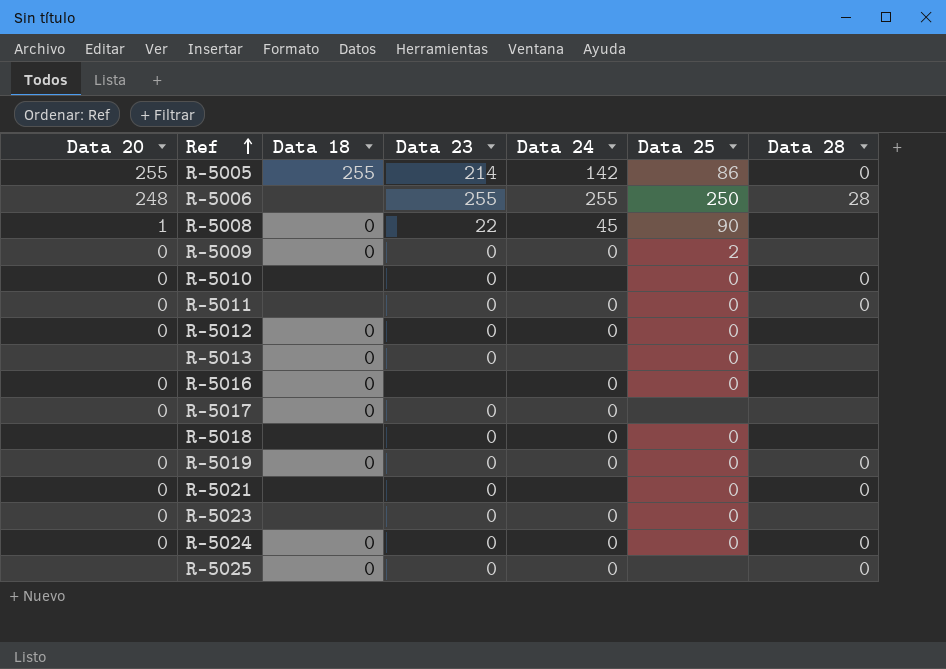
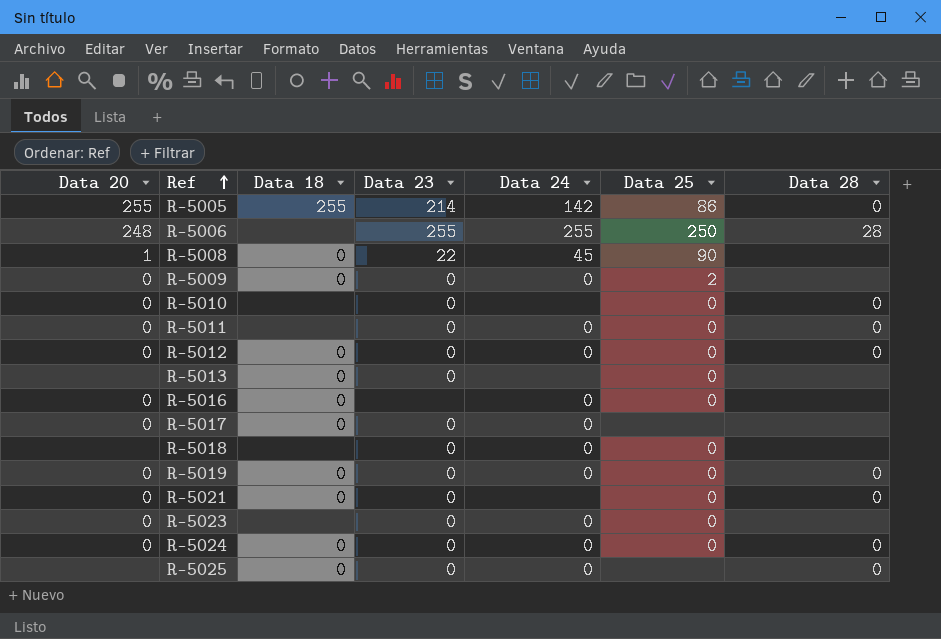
R-5012 | Data 28: none -> 0
R-5021 | Data 18: none -> 0

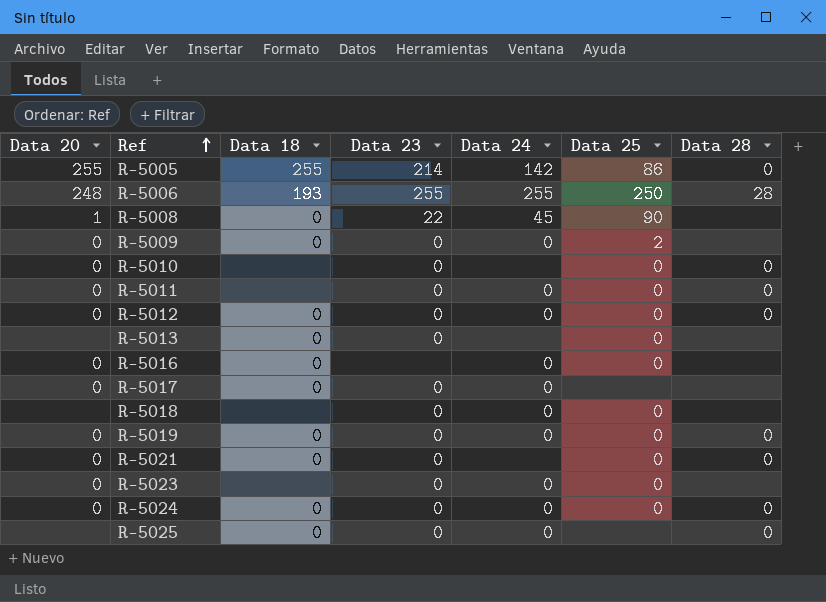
R-5006 | Data 18: none -> 193

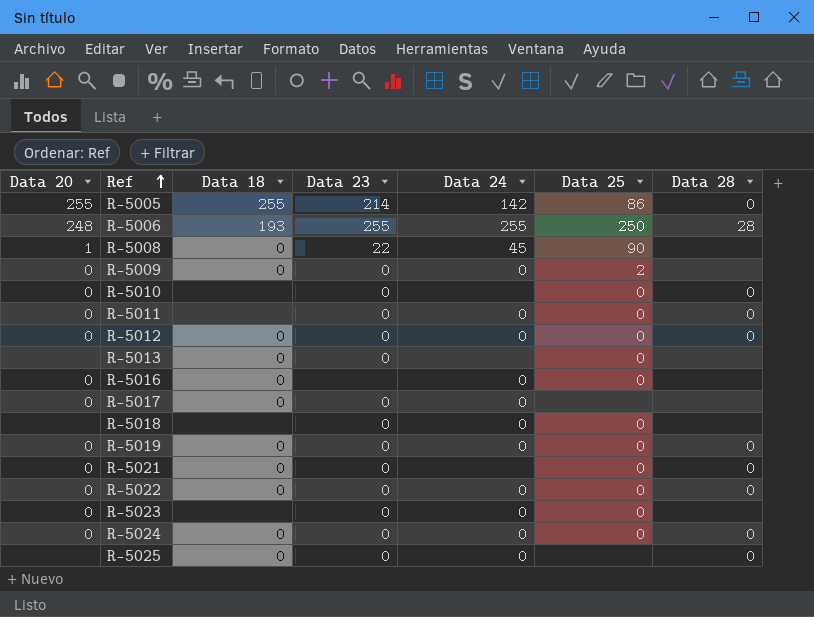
row R-5022: none -> 0 | 0 | 0 | 0 | 0 | 0

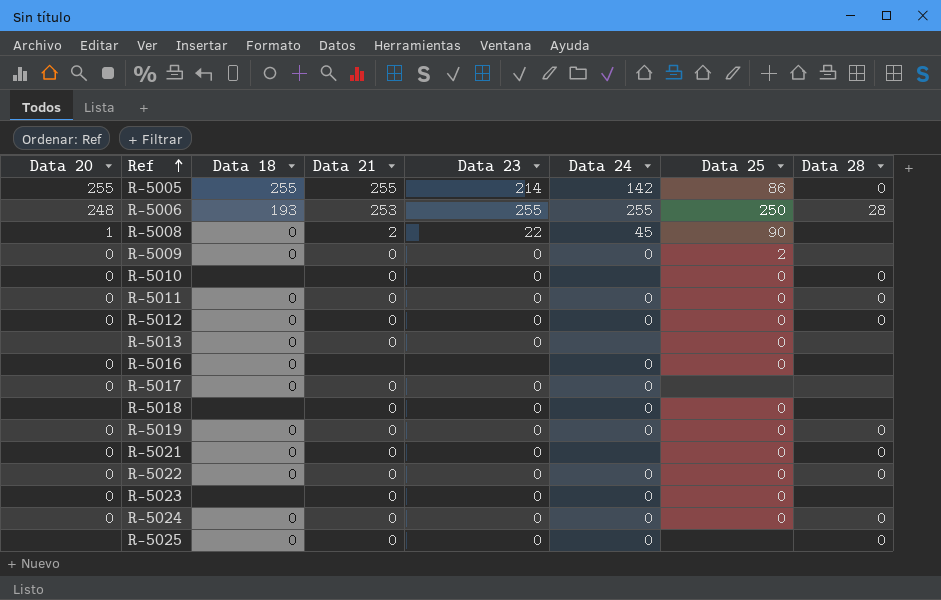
column Data 21 | position: none -> 4
R-5011 | Data 18: none -> 0

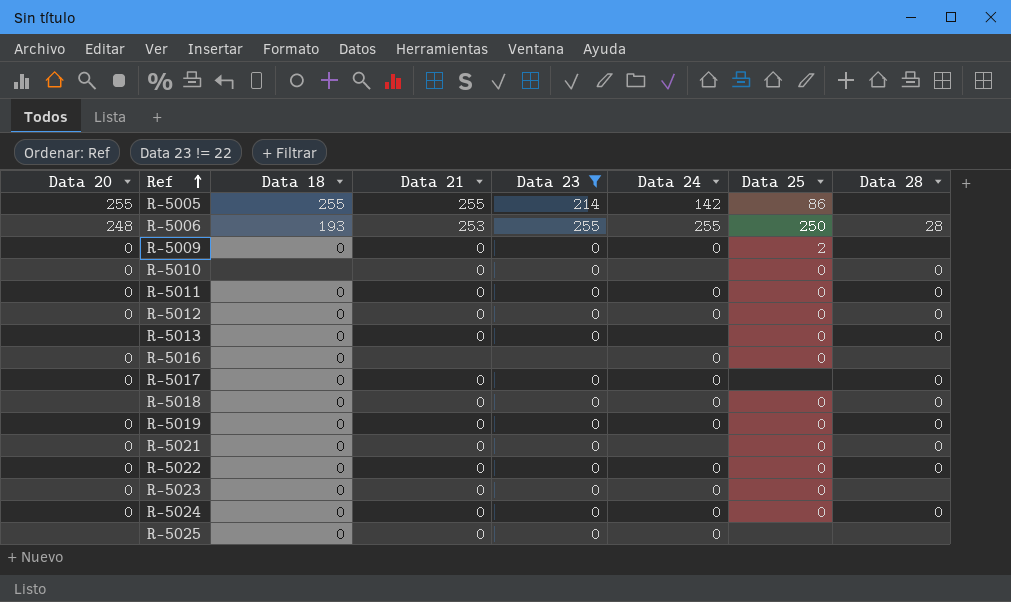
filter: none -> Data 23 != 22
R-5005 | Data 28: 0 -> none
R-5013 | Data 28: none -> 0
R-5017 | Data 28: none -> 0
R-5018 | Data 18: none -> 0
R-5018 | Data 28: none -> 0
R-5023 | Data 18: none -> 0
R-5025 | Data 28: 0 -> none

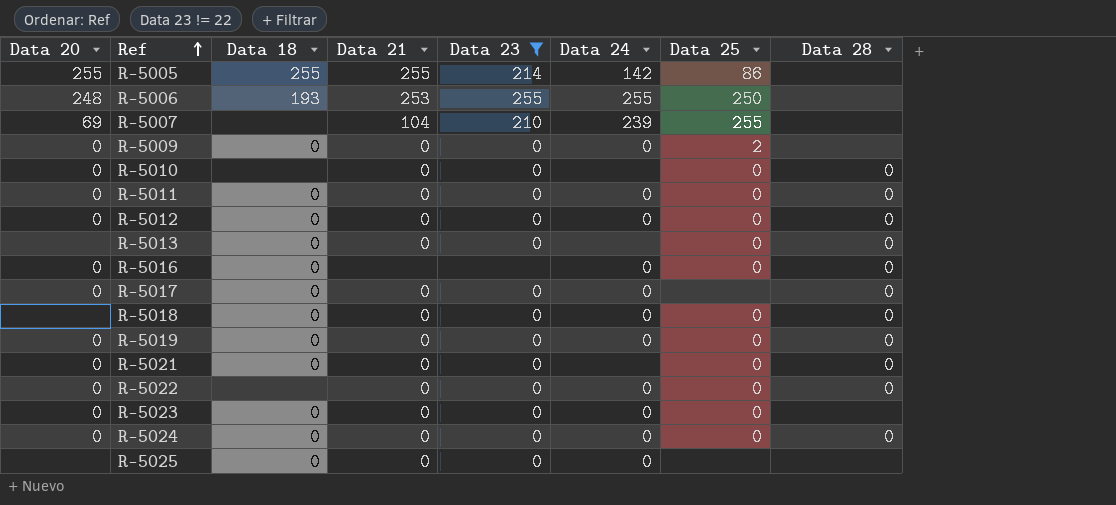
R-5006 | Data 28: 28 -> none
row R-5007: none -> 69 | none | 104 | 210 | 239 | 255 | none
R-5016 | Data 28: none -> 0
R-5022 | Data 18: 0 -> none

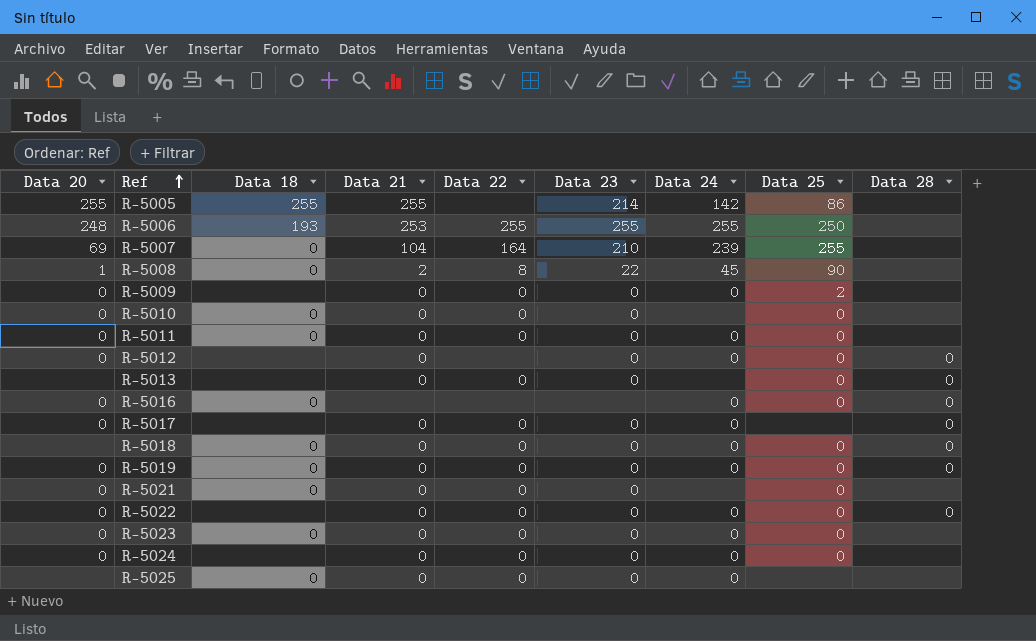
filter: Data 23 != 22 -> none
column Data 22 | position: none -> 5
R-5007 | Data 18: none -> 0
R-5009 | Data 18: 0 -> none
R-5010 | Data 18: none -> 0
R-5010 | Data 28: 0 -> none
R-5011 | Data 28: 0 -> none
R-5012 | Data 18: 0 -> none
R-5013 | Data 18: 0 -> none
R-5017 | Data 18: 0 -> none
R-5021 | Data 28: 0 -> none
R-5024 | Data 18: 0 -> none
R-5024 | Data 28: 0 -> none

